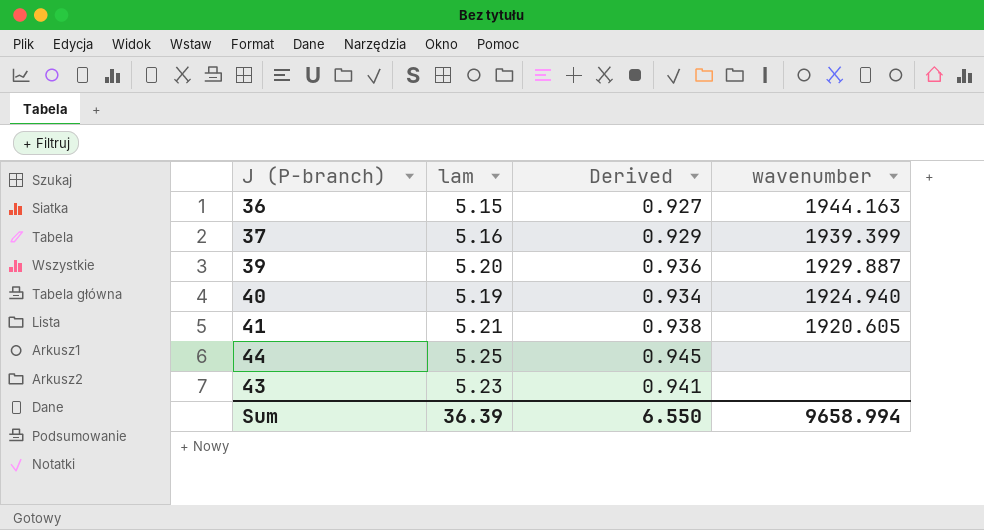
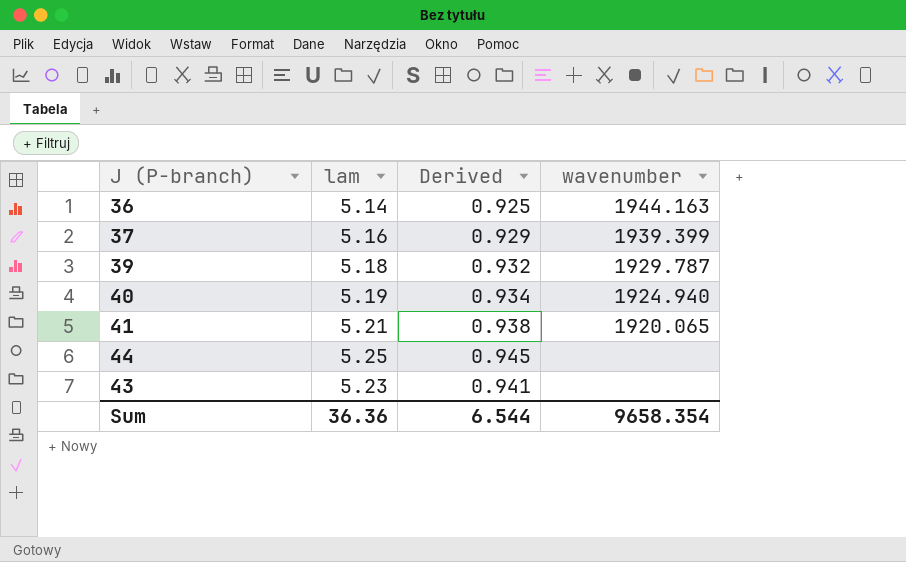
36 | lam: 5.15 -> 5.14
36 | Derived: 0.927 -> 0.925
39 | lam: 5.20 -> 5.18
39 | Derived: 0.936 -> 0.932
39 | wavenumber: 1929.887 -> 1929.787
41 | wavenumber: 1920.605 -> 1920.065
Sum | lam: 36.39 -> 36.36
Sum | Derived: 6.550 -> 6.544
Sum | wavenumber: 9658.994 -> 9658.354

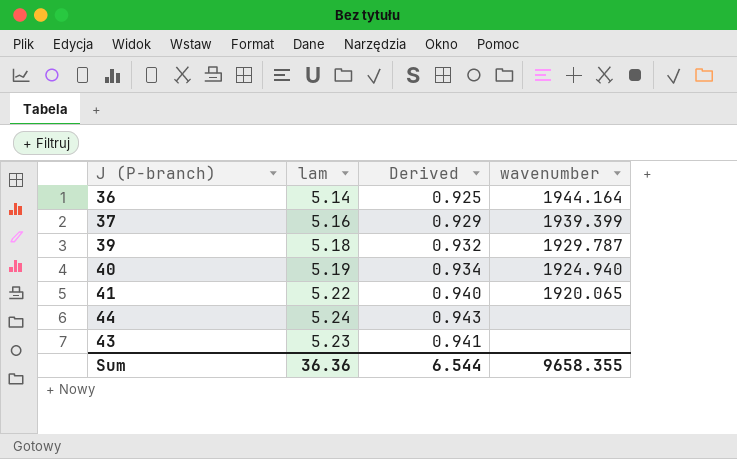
36 | wavenumber: 1944.163 -> 1944.164
41 | lam: 5.21 -> 5.22
41 | Derived: 0.938 -> 0.940
44 | lam: 5.25 -> 5.24
44 | Derived: 0.945 -> 0.943
Sum | wavenumber: 9658.354 -> 9658.355

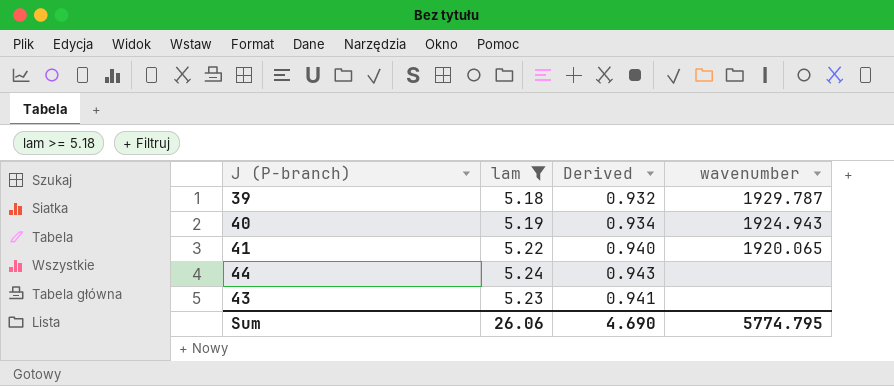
filter: none -> lam >= 5.18
40 | wavenumber: 1924.940 -> 1924.943
Sum | lam: 36.36 -> 26.06
Sum | Derived: 6.544 -> 4.690
Sum | wavenumber: 9658.355 -> 5774.795

